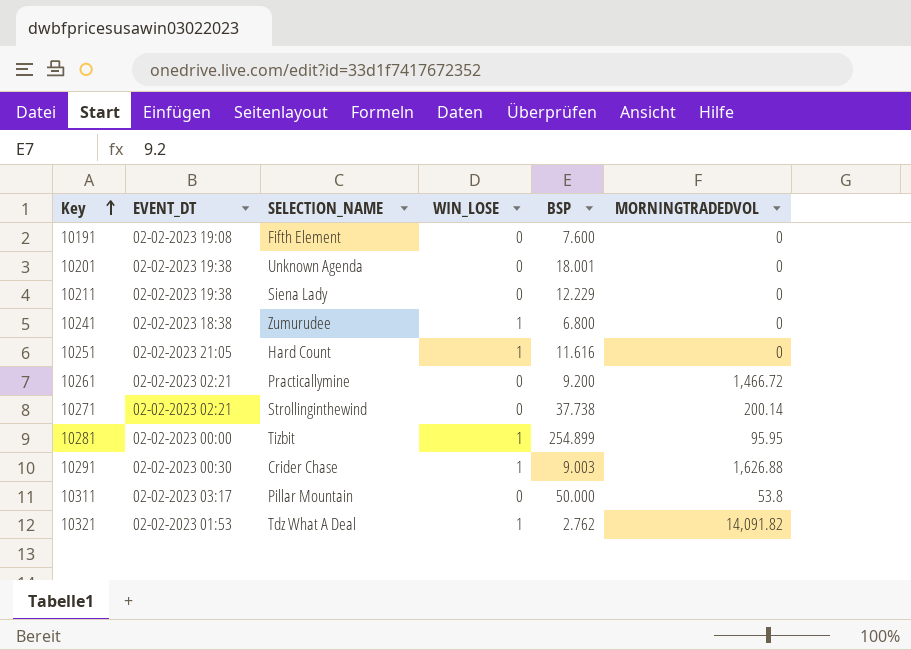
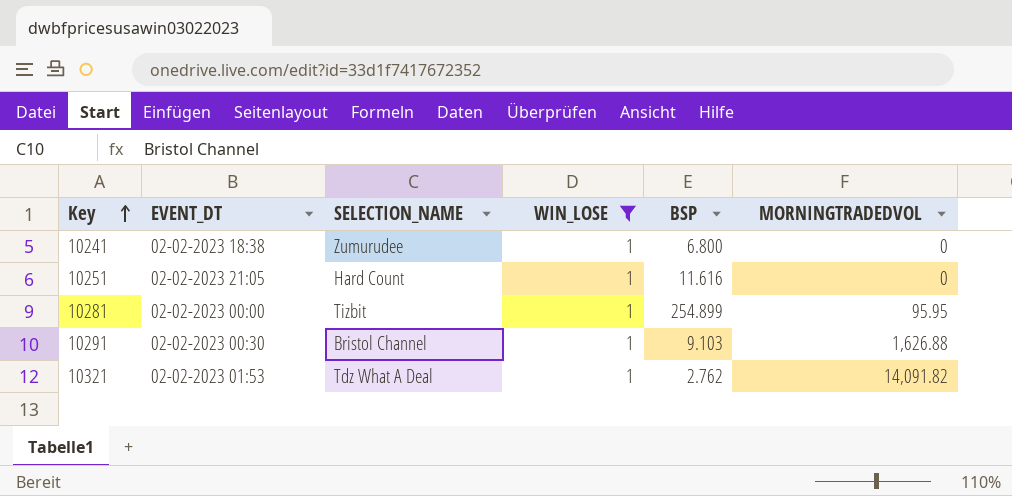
filter: none -> WIN_LOSE = 1
10291 | SELECTION_NAME: Crider Chase -> Bristol Channel
10291 | BSP: 9.003 -> 9.103

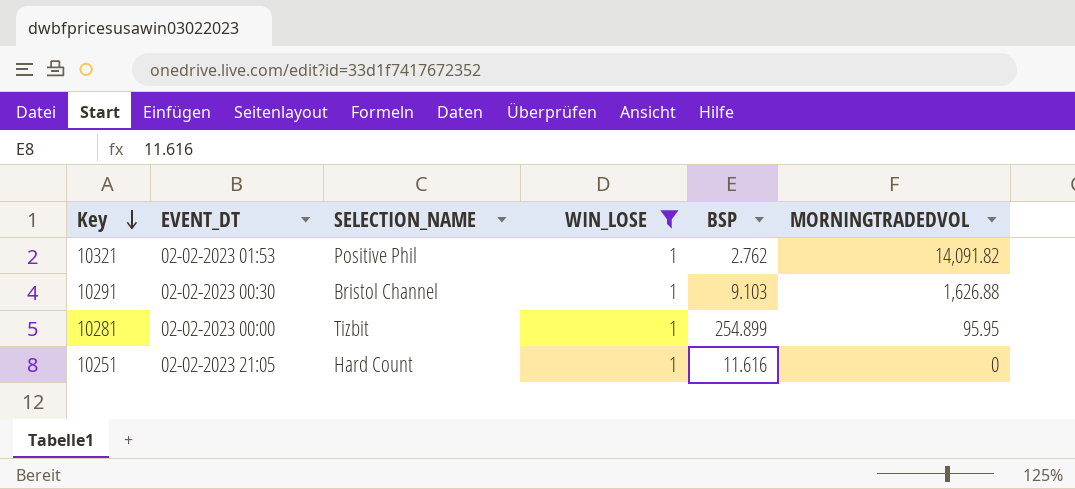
row order: Key ascending -> Key descending
row 10241: 02-02-2023 18:38 | Zumurudee | 1 | 6.800 | 0 -> none
10321 | SELECTION_NAME: Tdz What A Deal -> Positive Phil

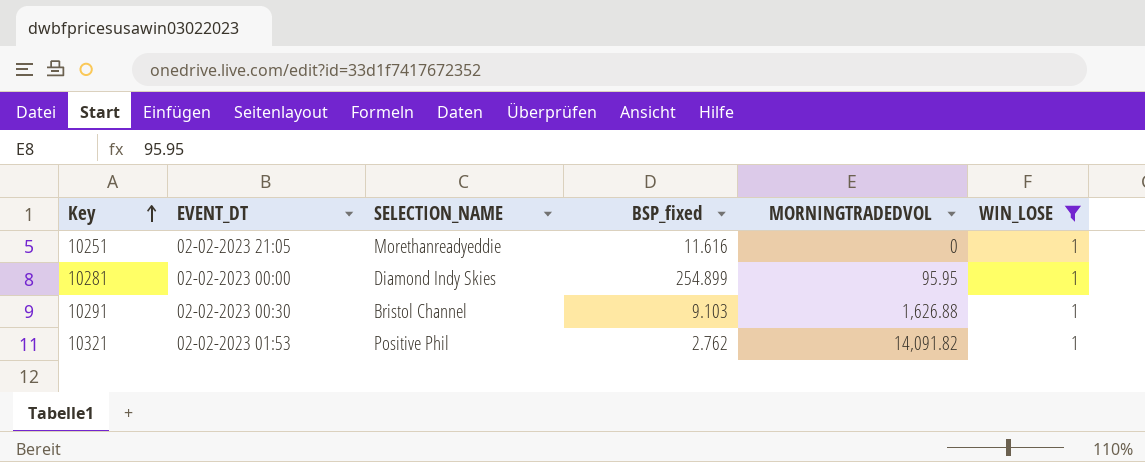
row order: Key descending -> Key ascending
column name: BSP -> BSP_fixed
column WIN_LOSE | position: 4 -> 6
10251 | SELECTION_NAME: Hard Count -> Morethanreadyeddie
10281 | SELECTION_NAME: Tizbit -> Diamond Indy Skies

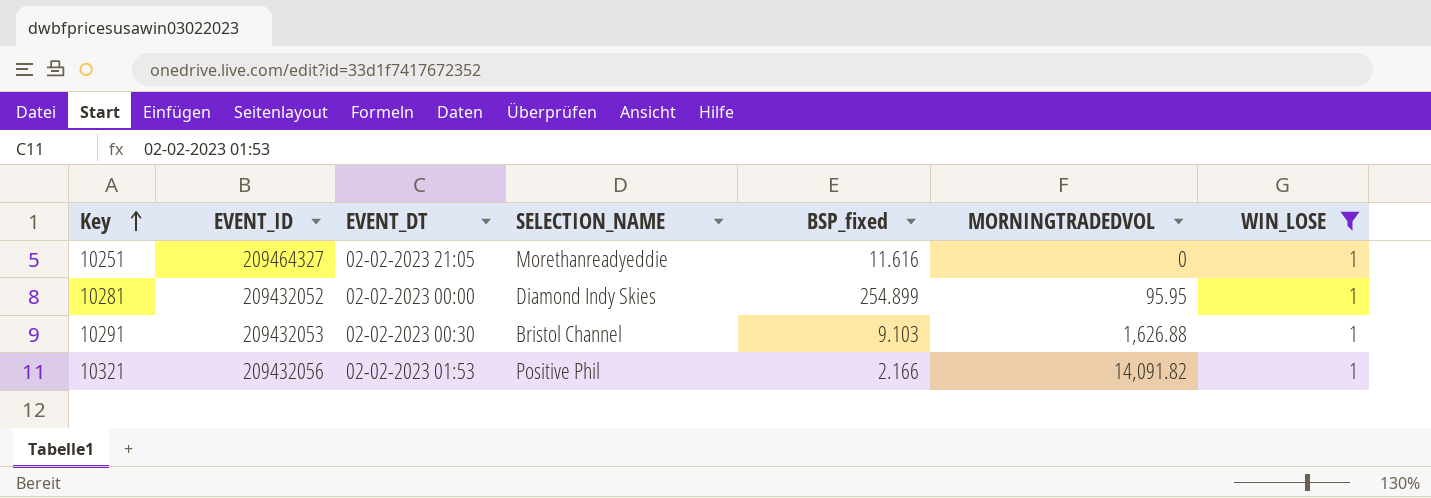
column EVENT_ID | position: none -> 2
10321 | BSP_fixed: 2.762 -> 2.166

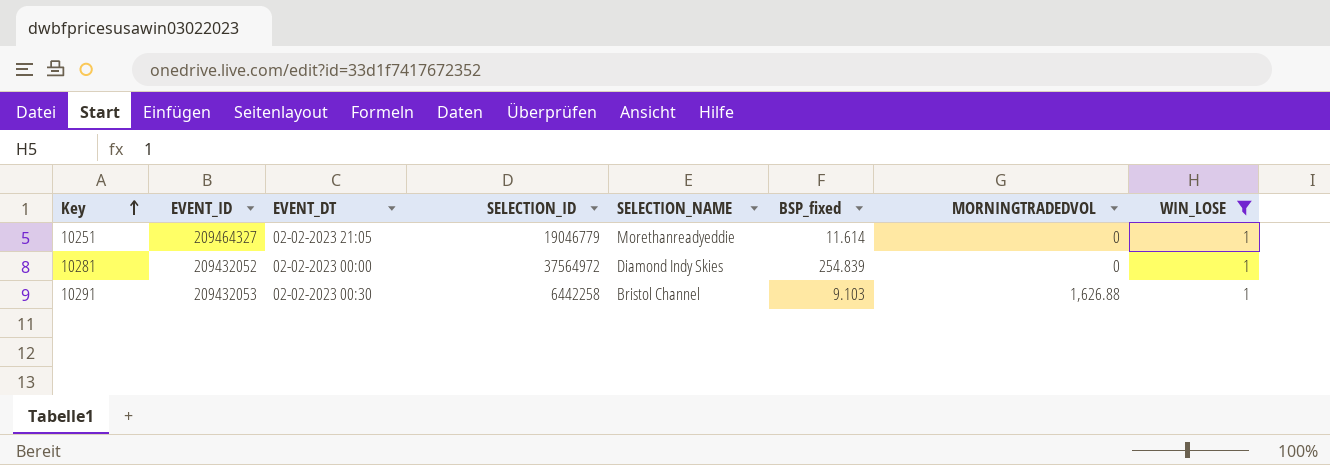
column SELECTION_ID | position: none -> 4
row 10321: 209432056 | 02-02-2023 01:53 | Positive Phil | 2.166 | 14,091.82 | 1 -> none
10251 | BSP_fixed: 11.616 -> 11.614
10281 | BSP_fixed: 254.899 -> 254.839
10281 | MORNINGTRADEDVOL: 95.95 -> 0

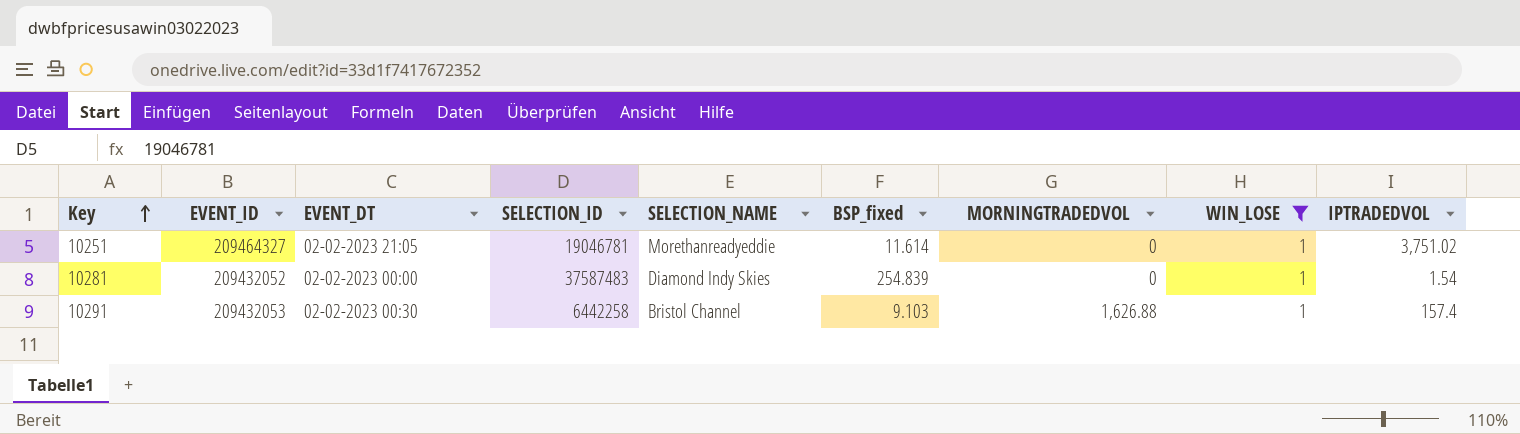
column IPTRADEDVOL | position: none -> 9
10251 | SELECTION_ID: 19046779 -> 19046781
10281 | SELECTION_ID: 37564972 -> 37587483

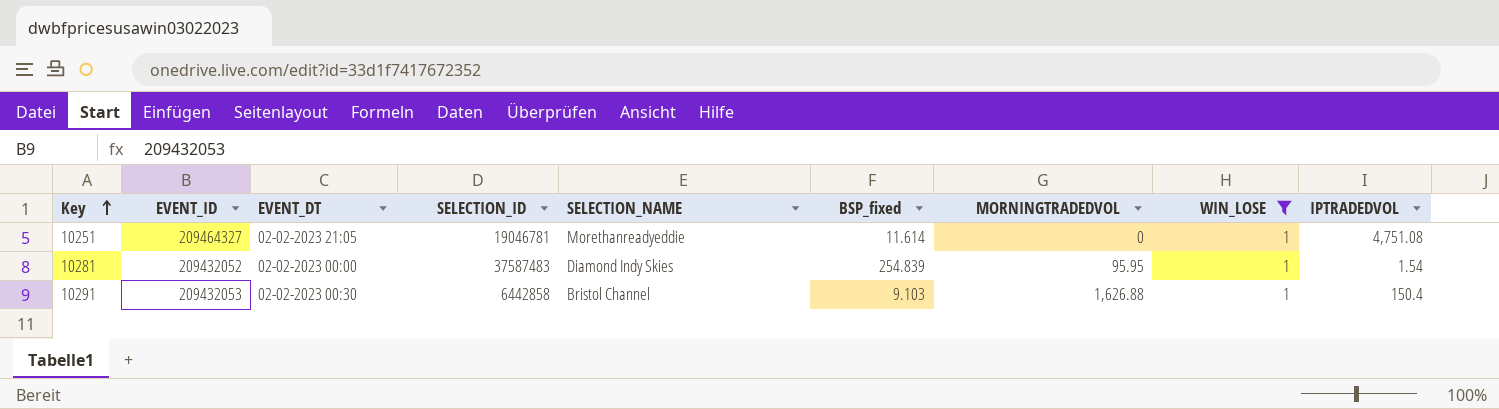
10251 | IPTRADEDVOL: 3,751.02 -> 4,751.08
10281 | MORNINGTRADEDVOL: 0 -> 95.95
10291 | SELECTION_ID: 6442258 -> 6442858
10291 | IPTRADEDVOL: 157.4 -> 150.4

